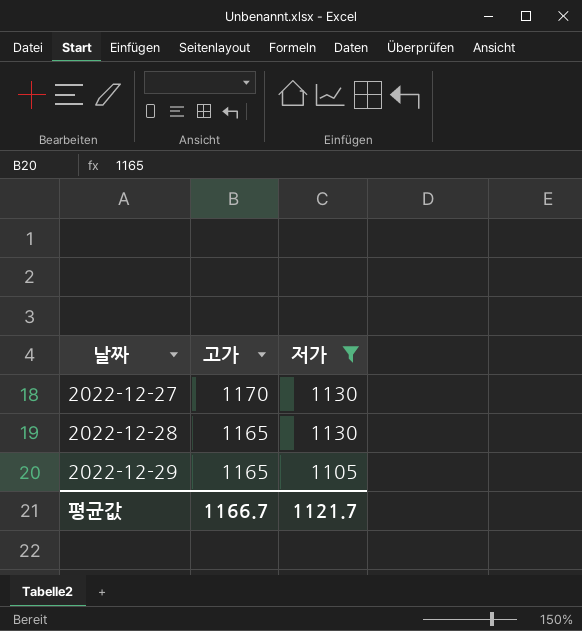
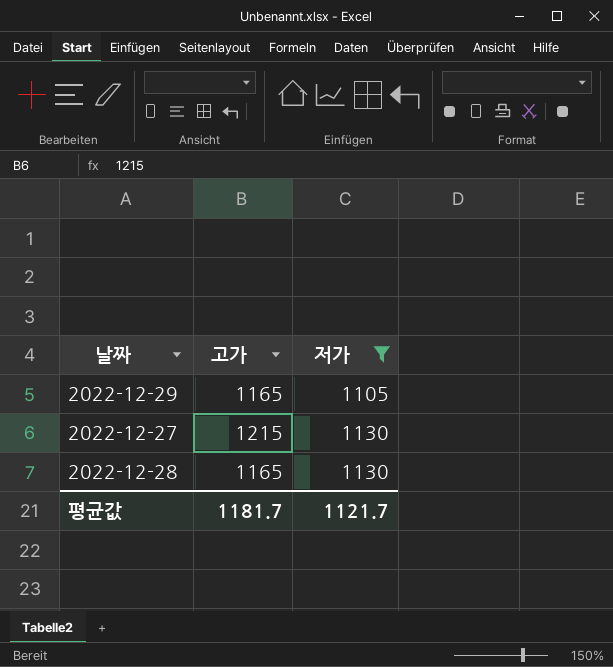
row order: 날짜 ascending -> 저가 ascending
2022-12-27 | 고가: 1170 -> 1215
평균값 | 고가: 1166.7 -> 1181.7

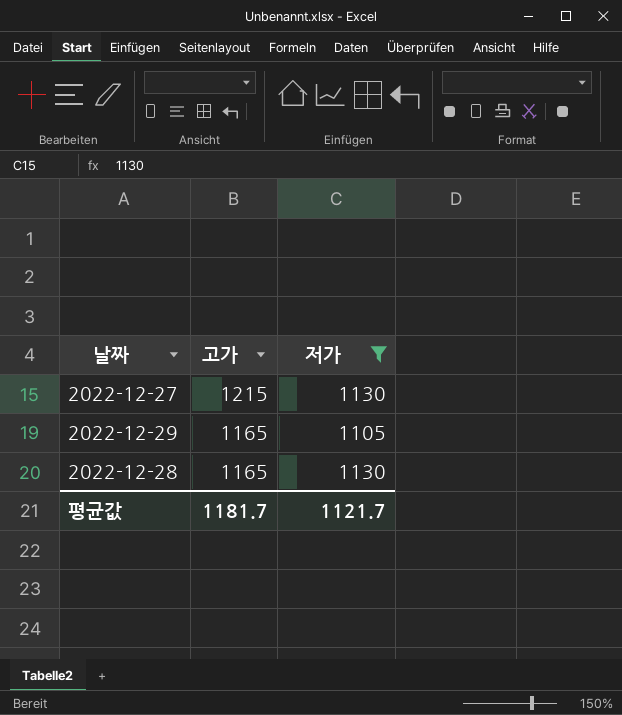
row order: 저가 ascending -> 고가 descending

